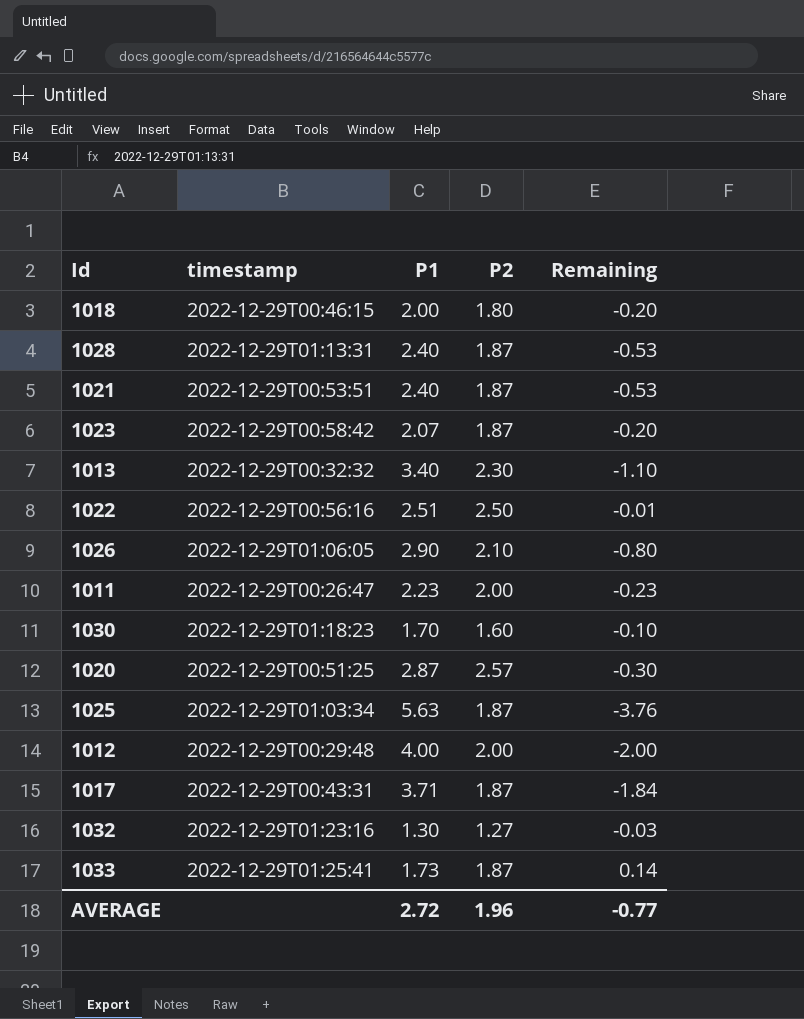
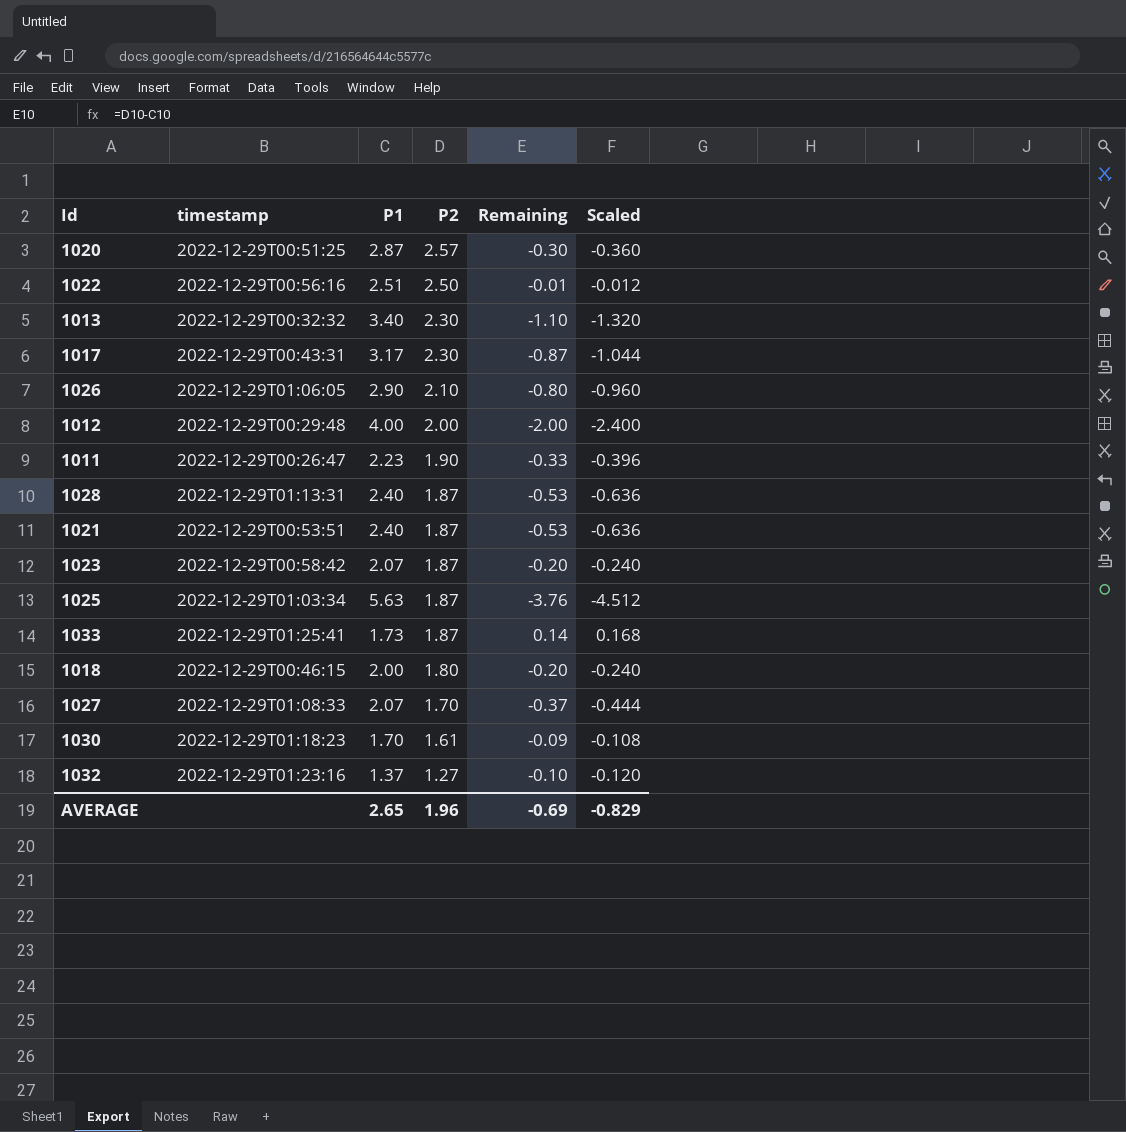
row order: none -> P2 descending
column Scaled | formula: none -> [Remaining] * 1.2
1017 | P1: 3.71 -> 3.17
1017 | P2: 1.87 -> 2.30
1017 | Remaining: -1.84 -> -0.87
1011 | P2: 2.00 -> 1.90
1011 | Remaining: -0.23 -> -0.33
row 1027: none -> 2022-12-29T01:08:33 | 2.07 | 1.70 | -0.37 | -0.444
1030 | P2: 1.60 -> 1.61
1030 | Remaining: -0.10 -> -0.09
1032 | P1: 1.30 -> 1.37
1032 | Remaining: -0.03 -> -0.10
AVERAGE | P1: 2.72 -> 2.65
AVERAGE | Remaining: -0.77 -> -0.69

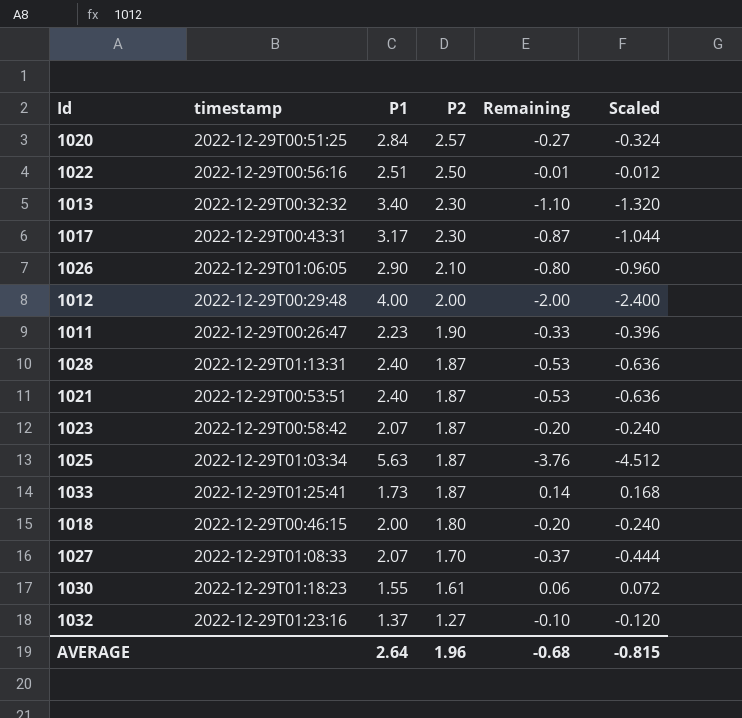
1020 | P1: 2.87 -> 2.84
1020 | Remaining: -0.30 -> -0.27
1020 | Scaled: -0.360 -> -0.324
1030 | P1: 1.70 -> 1.55
1030 | Remaining: -0.09 -> 0.06
1030 | Scaled: -0.108 -> 0.072
AVERAGE | P1: 2.65 -> 2.64
AVERAGE | Remaining: -0.69 -> -0.68
AVERAGE | Scaled: -0.829 -> -0.815

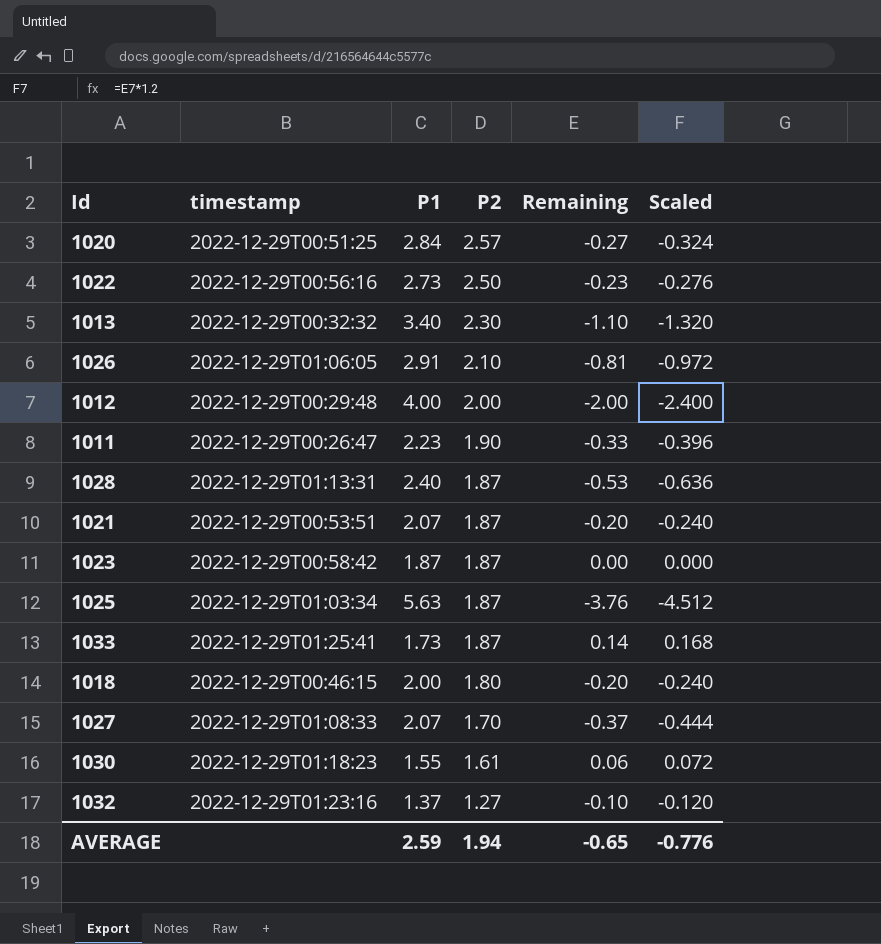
row 1017: 2022-12-29T00:43:31 | 3.17 | 2.30 | -0.87 | -1.044 -> none
1022 | P1: 2.51 -> 2.73
1022 | Remaining: -0.01 -> -0.23
1022 | Scaled: -0.012 -> -0.276
1026 | P1: 2.90 -> 2.91
1026 | Remaining: -0.80 -> -0.81
1026 | Scaled: -0.960 -> -0.972
1021 | P1: 2.40 -> 2.07
1021 | Remaining: -0.53 -> -0.20
1021 | Scaled: -0.636 -> -0.240
1023 | P1: 2.07 -> 1.87
1023 | Remaining: -0.20 -> 0.00
1023 | Scaled: -0.240 -> 0.000
AVERAGE | P1: 2.64 -> 2.59
AVERAGE | P2: 1.96 -> 1.94
AVERAGE | Remaining: -0.68 -> -0.65
AVERAGE | Scaled: -0.815 -> -0.776

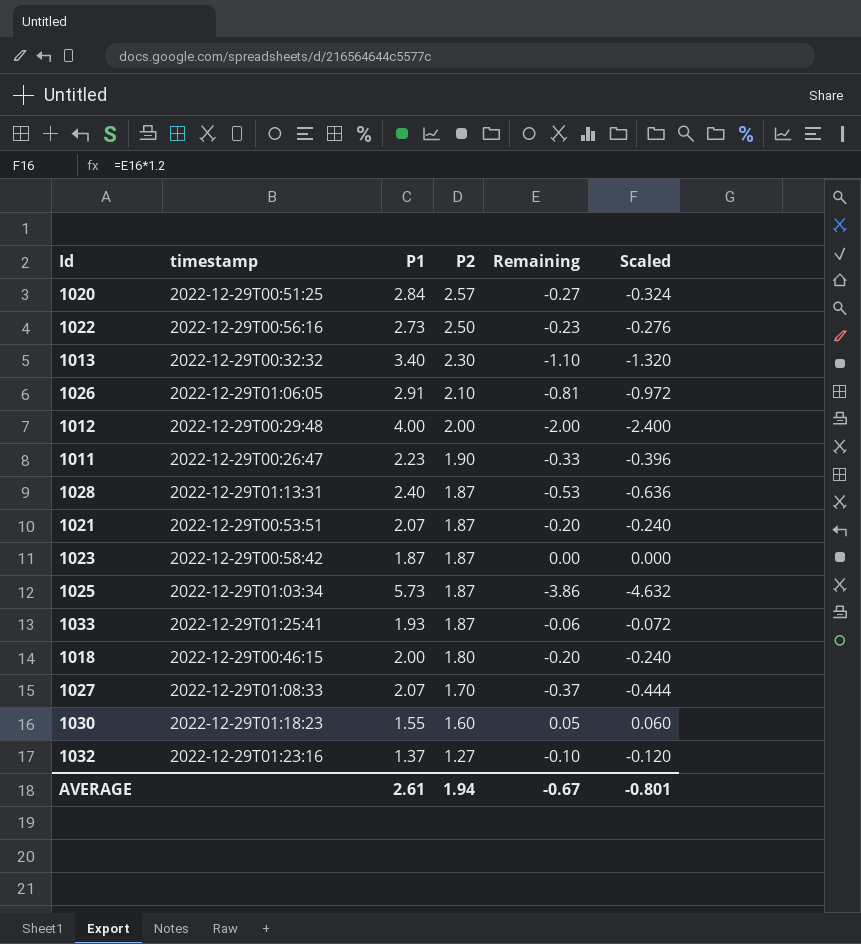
1025 | P1: 5.63 -> 5.73
1025 | Remaining: -3.76 -> -3.86
1025 | Scaled: -4.512 -> -4.632
1033 | P1: 1.73 -> 1.93
1033 | Remaining: 0.14 -> -0.06
1033 | Scaled: 0.168 -> -0.072
1030 | P2: 1.61 -> 1.60
1030 | Remaining: 0.06 -> 0.05
1030 | Scaled: 0.072 -> 0.060
AVERAGE | P1: 2.59 -> 2.61
AVERAGE | Remaining: -0.65 -> -0.67
AVERAGE | Scaled: -0.776 -> -0.801

